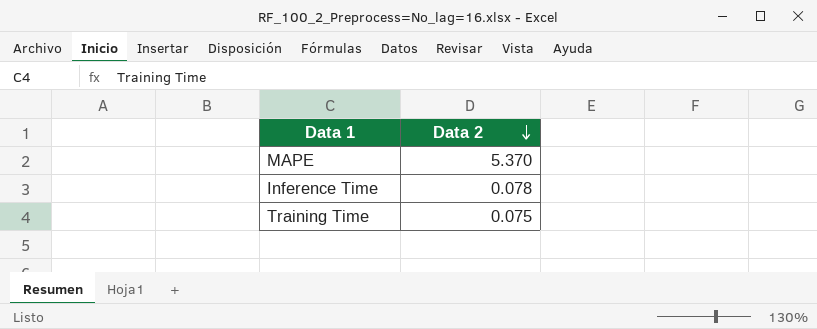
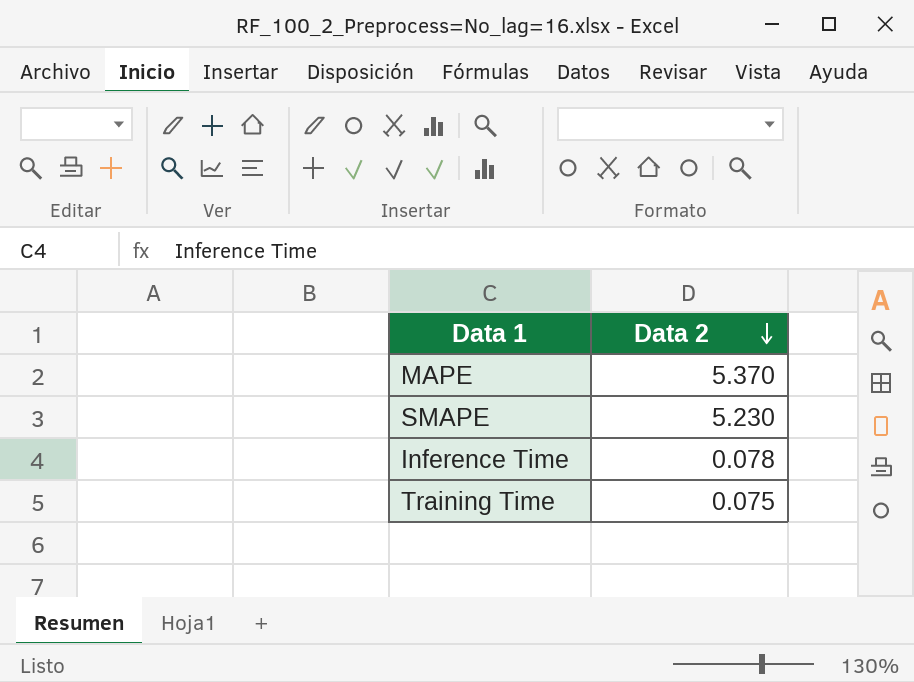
row SMAPE: none -> 5.230

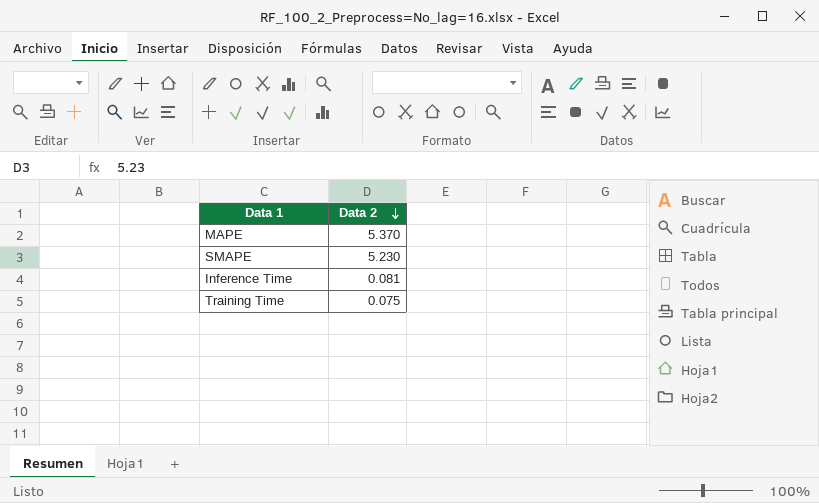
Inference Time | Data 2: 0.078 -> 0.081

